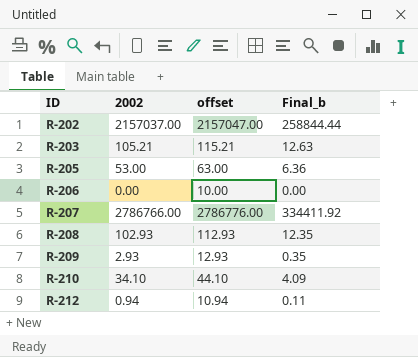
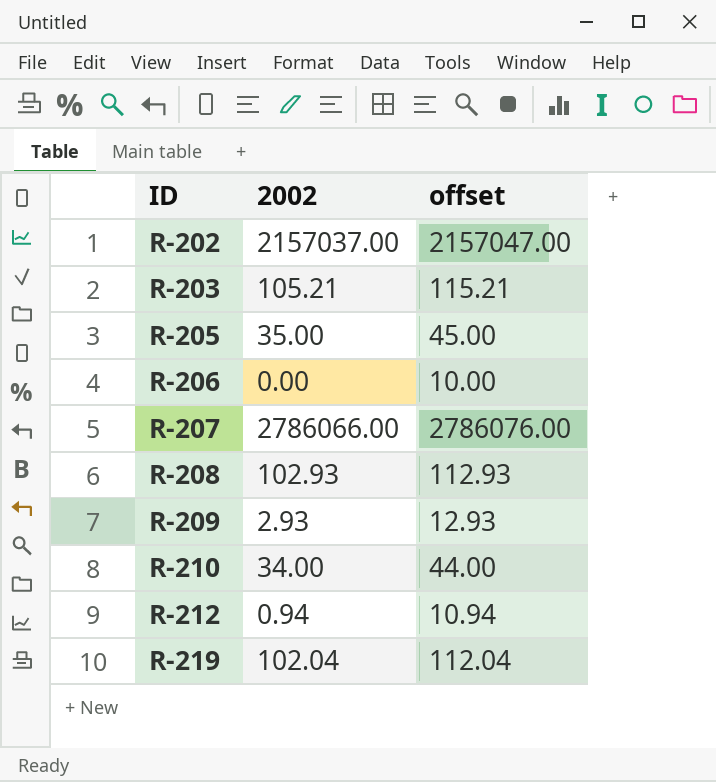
column Final_b | formula: [2002] * 0.12 -> none
R-205 | 2002: 53.00 -> 35.00
R-205 | offset: 63.00 -> 45.00
R-207 | 2002: 2786766.00 -> 2786066.00
R-207 | offset: 2786776.00 -> 2786076.00
R-210 | 2002: 34.10 -> 34.00
R-210 | offset: 44.10 -> 44.00
row R-219: none -> 102.04 | 112.04

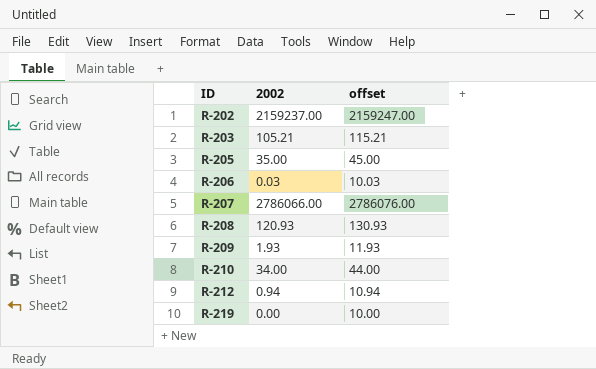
R-202 | 2002: 2157037.00 -> 2159237.00
R-202 | offset: 2157047.00 -> 2159247.00
R-206 | 2002: 0.00 -> 0.03
R-206 | offset: 10.00 -> 10.03
R-208 | 2002: 102.93 -> 120.93
R-208 | offset: 112.93 -> 130.93
R-209 | 2002: 2.93 -> 1.93
R-209 | offset: 12.93 -> 11.93
R-219 | 2002: 102.04 -> 0.00
R-219 | offset: 112.04 -> 10.00

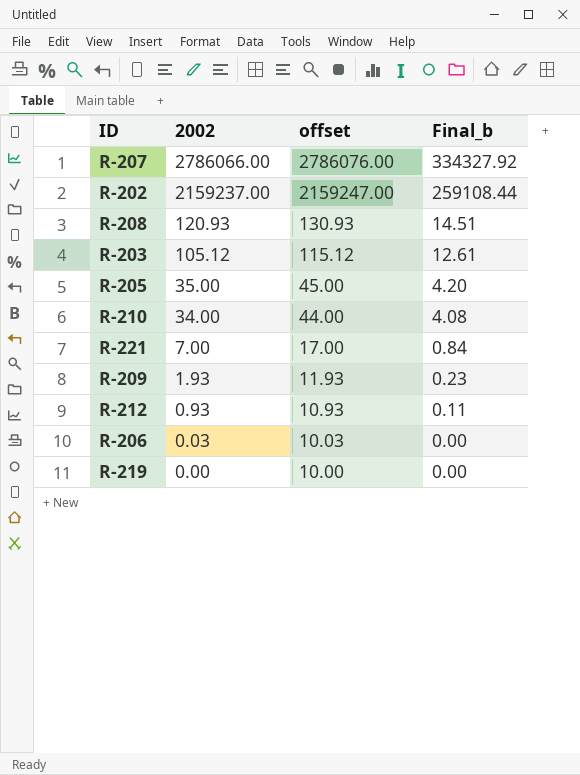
row order: ID ascending -> 2002 descending
column Final_b | formula: none -> [2002] * 0.12
R-203 | 2002: 105.21 -> 105.12
R-203 | offset: 115.21 -> 115.12
row R-221: none -> 7.00 | 17.00 | 0.84
R-212 | 2002: 0.94 -> 0.93
R-212 | offset: 10.94 -> 10.93

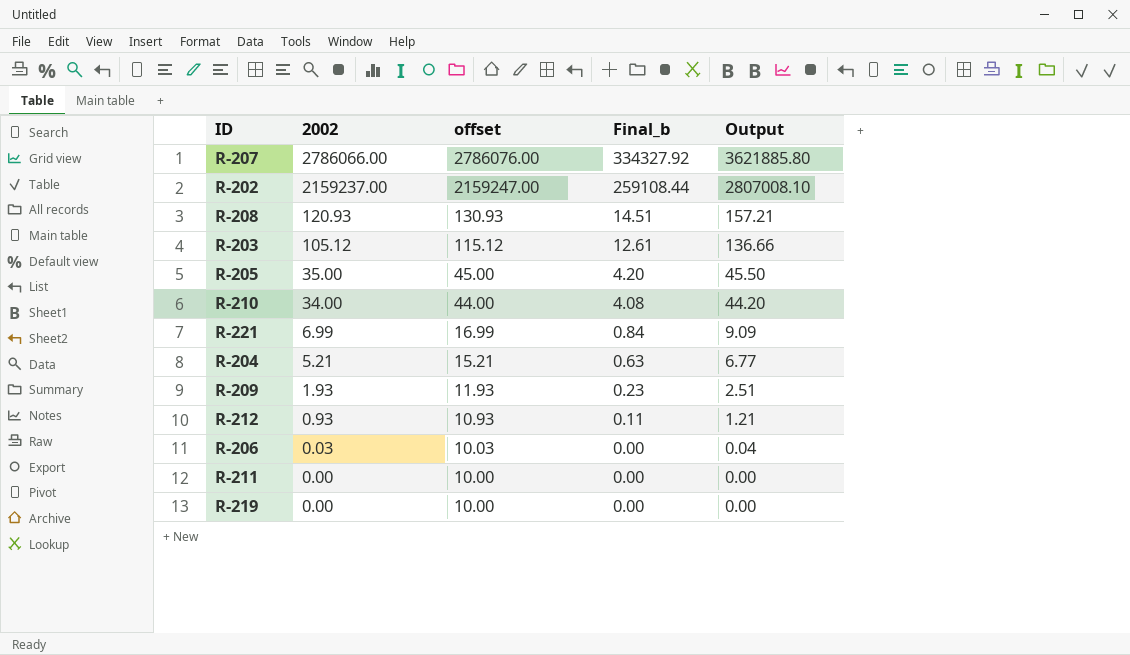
column Output | formula: none -> [2002] * 1.3
R-221 | 2002: 7.00 -> 6.99
R-221 | offset: 17.00 -> 16.99
row R-204: none -> 5.21 | 15.21 | 0.63 | 6.77
row R-211: none -> 0.00 | 10.00 | 0.00 | 0.00

